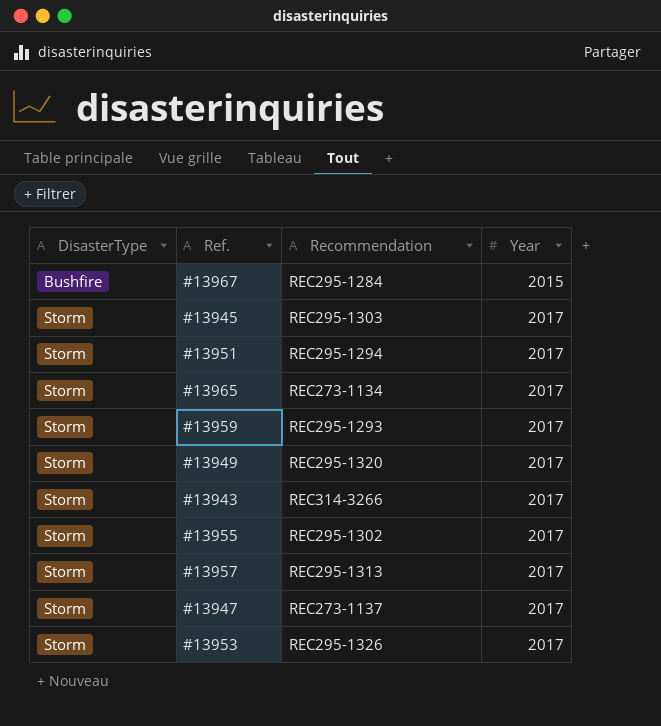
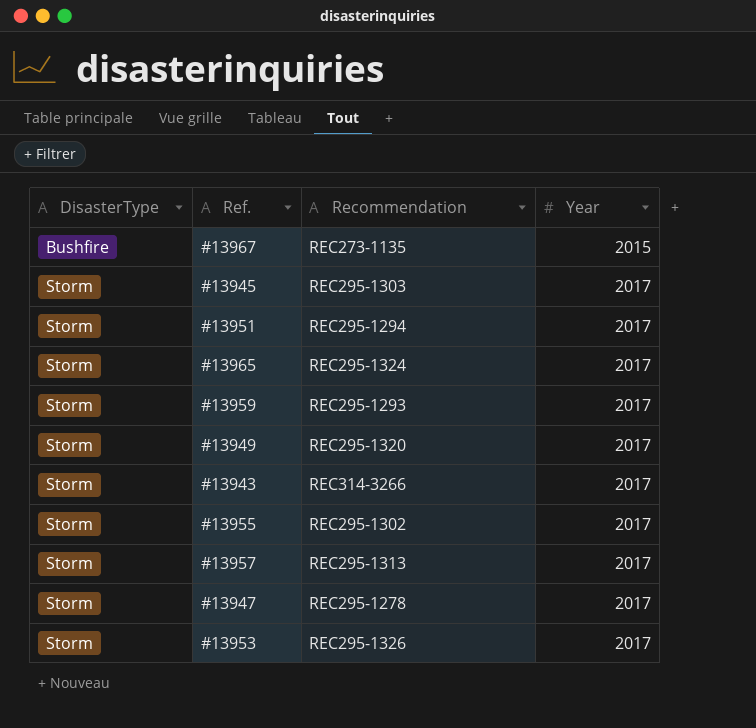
#13967 | Recommendation: REC295-1284 -> REC273-1135
#13965 | Recommendation: REC273-1134 -> REC295-1324
#13947 | Recommendation: REC273-1137 -> REC295-1278

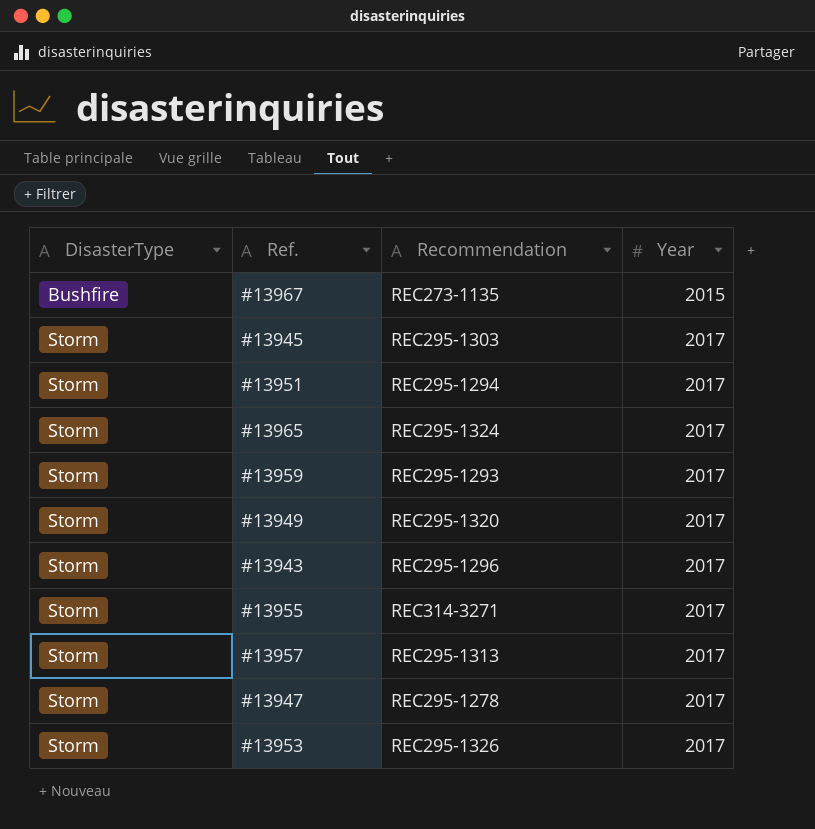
#13943 | Recommendation: REC314-3266 -> REC295-1296
#13955 | Recommendation: REC295-1302 -> REC314-3271

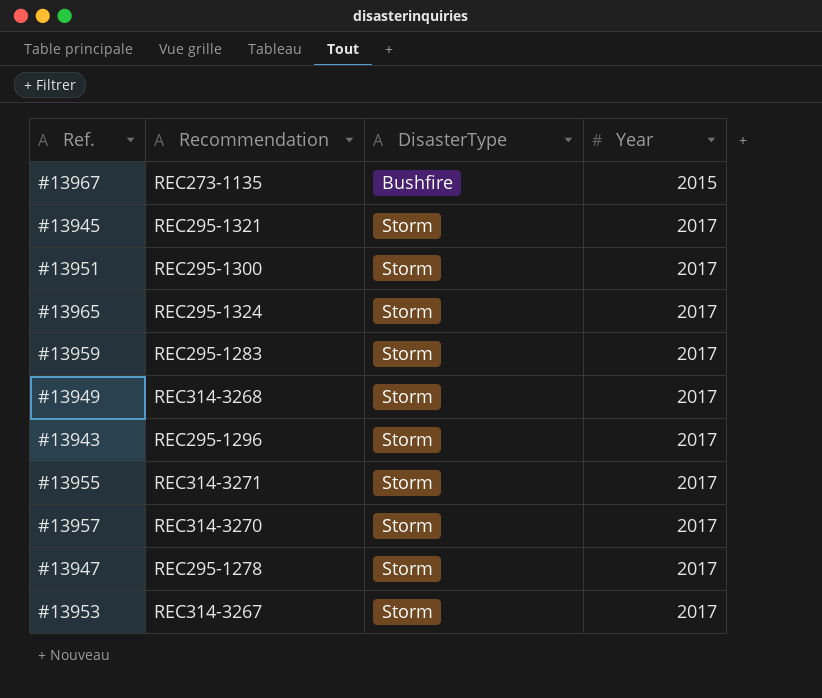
column DisasterType | position: 1 -> 3
#13945 | Recommendation: REC295-1303 -> REC295-1321
#13951 | Recommendation: REC295-1294 -> REC295-1300
#13959 | Recommendation: REC295-1293 -> REC295-1283
#13949 | Recommendation: REC295-1320 -> REC314-3268
#13957 | Recommendation: REC295-1313 -> REC314-3270
#13953 | Recommendation: REC295-1326 -> REC314-3267

